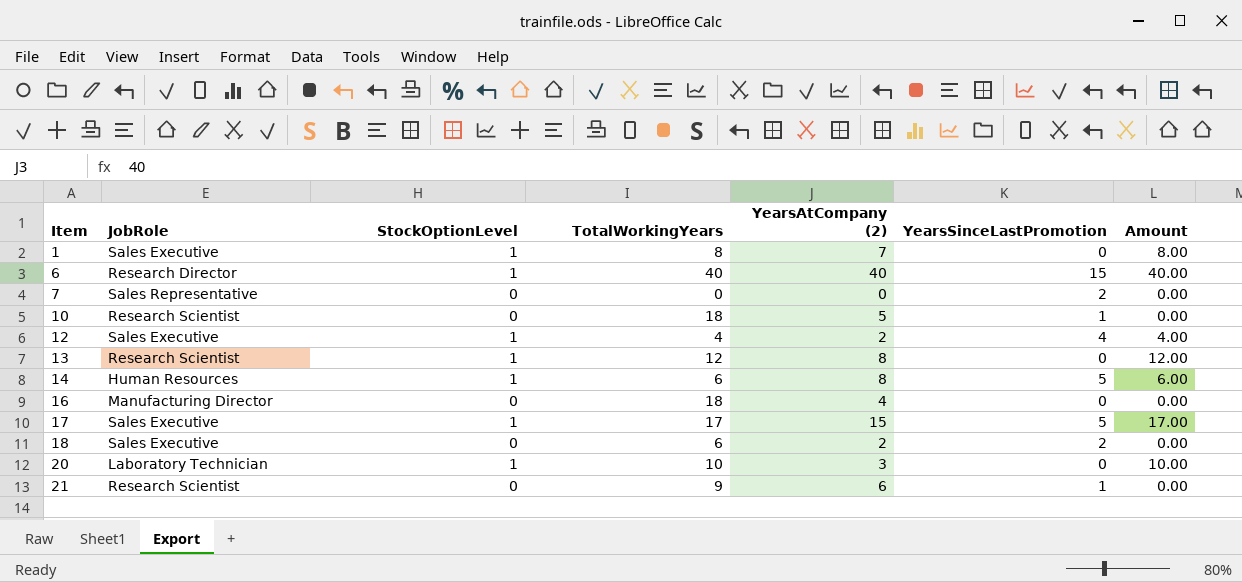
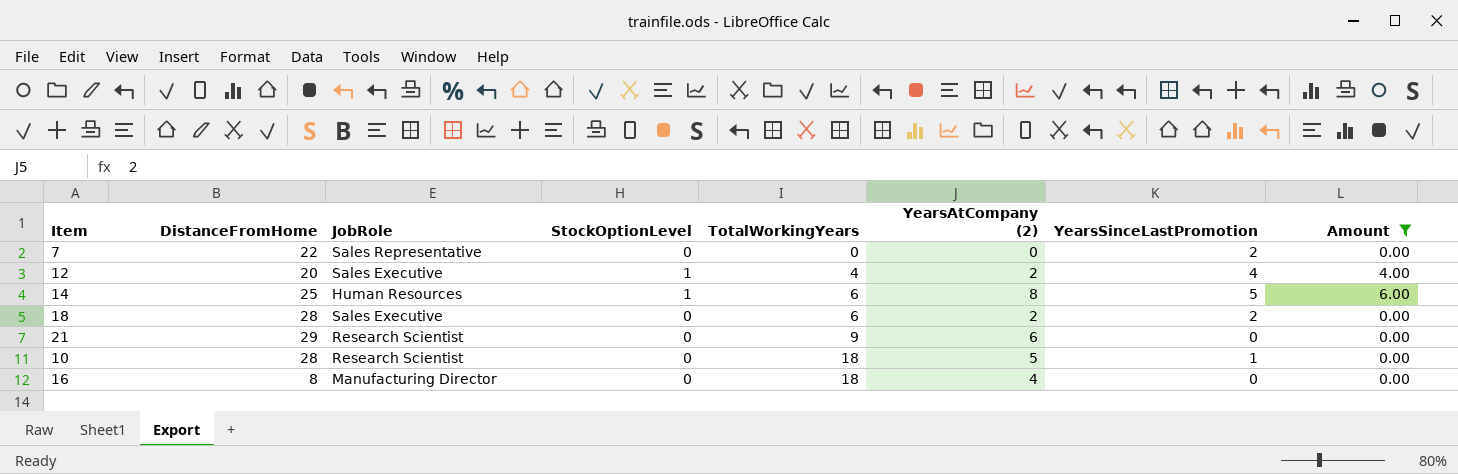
filter: none -> Amount <= 6.00
row order: Item ascending -> TotalWorkingYears ascending
column DistanceFromHome | position: none -> 2
21 | YearsSinceLastPromotion: 1 -> 0

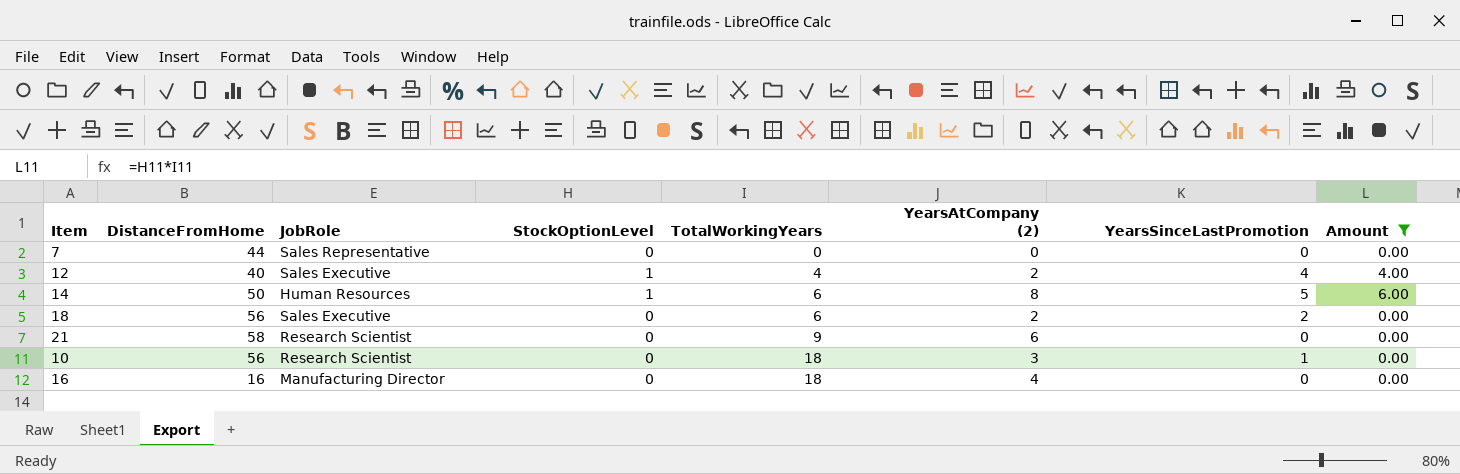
7 | DistanceFromHome: 22 -> 44
7 | YearsSinceLastPromotion: 2 -> 0
12 | DistanceFromHome: 20 -> 40
14 | DistanceFromHome: 25 -> 50
18 | DistanceFromHome: 28 -> 56
21 | DistanceFromHome: 29 -> 58
10 | DistanceFromHome: 28 -> 56
10 | YearsAtCompany (2): 5 -> 3
16 | DistanceFromHome: 8 -> 16

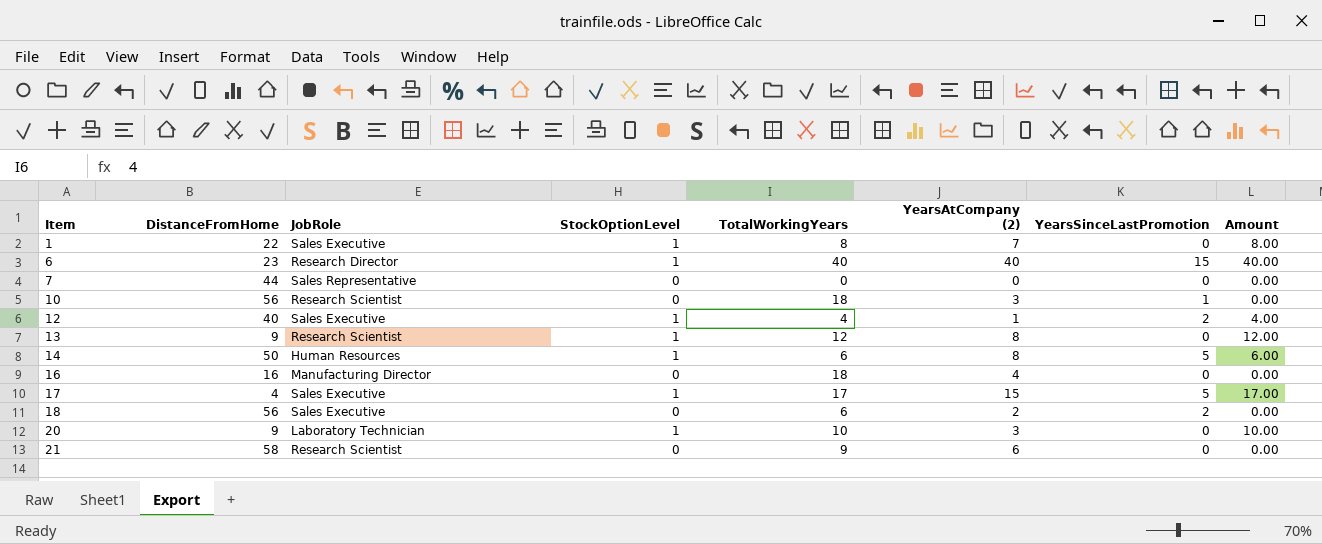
filter: Amount <= 6.00 -> none
row order: TotalWorkingYears ascending -> Item ascending
12 | YearsAtCompany (2): 2 -> 1
12 | YearsSinceLastPromotion: 4 -> 2

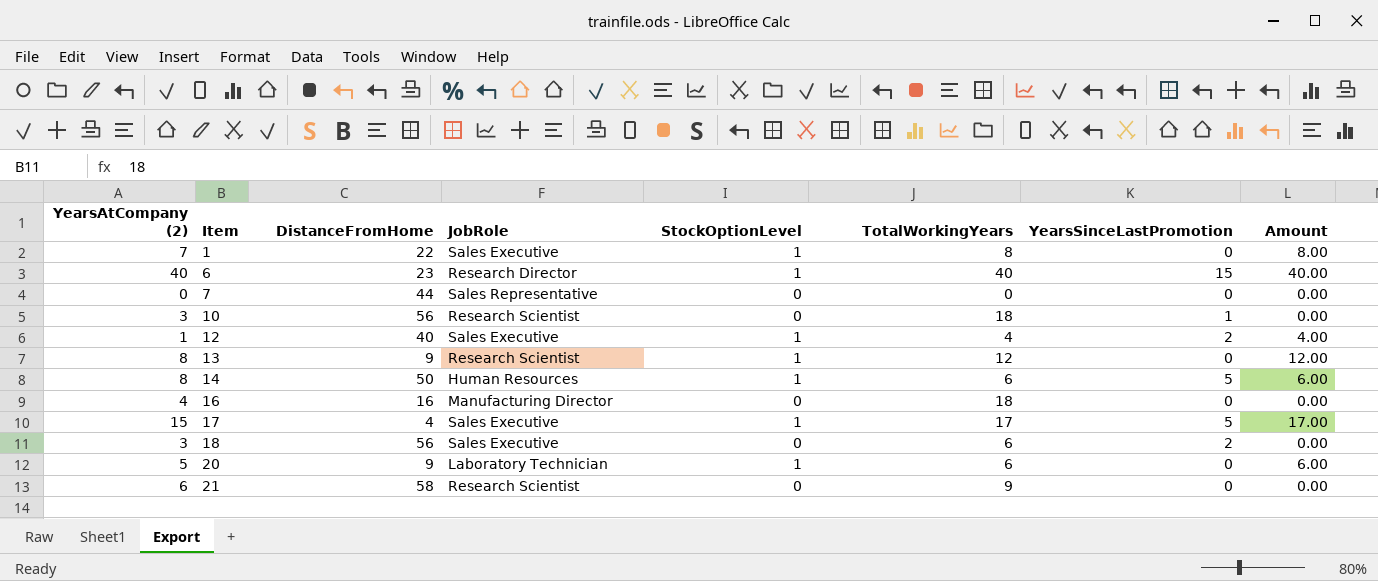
column YearsAtCompany (2) | position: 6 -> 1
18 | YearsAtCompany (2): 2 -> 3
20 | YearsAtCompany (2): 3 -> 5
20 | TotalWorkingYears: 10 -> 6
20 | Amount: 10.00 -> 6.00

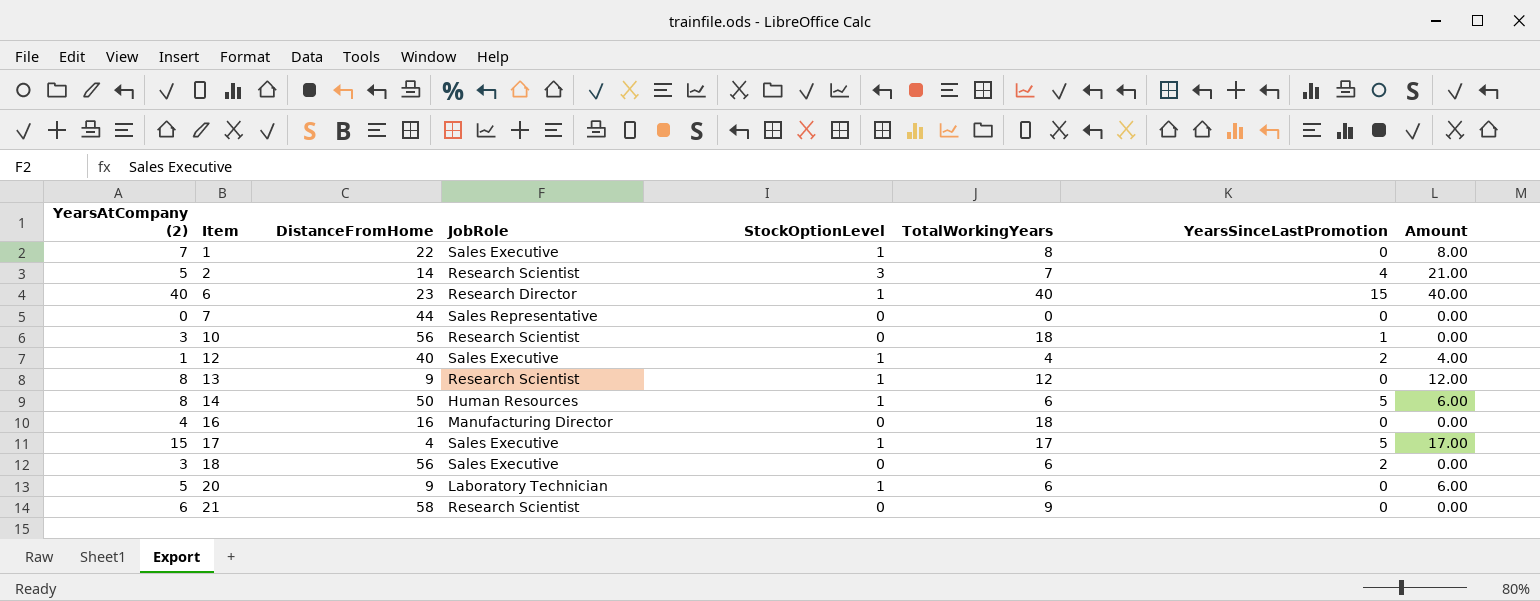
row 2: none -> 5 | 14 | Research Scientist | 3 | 7 | 4 | 21.00

